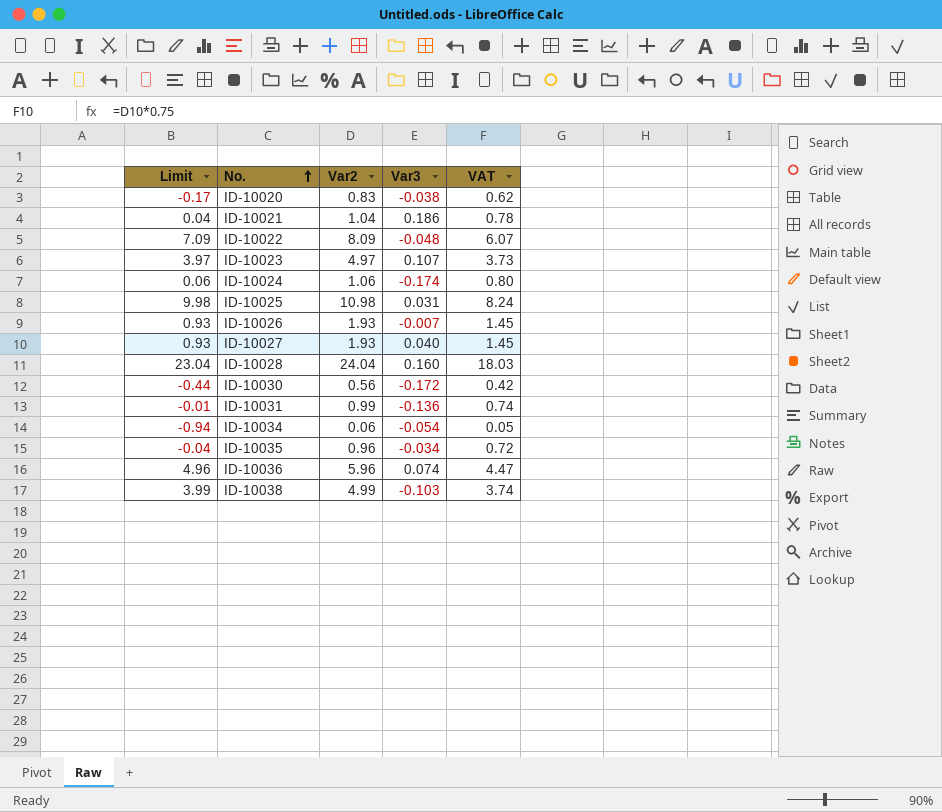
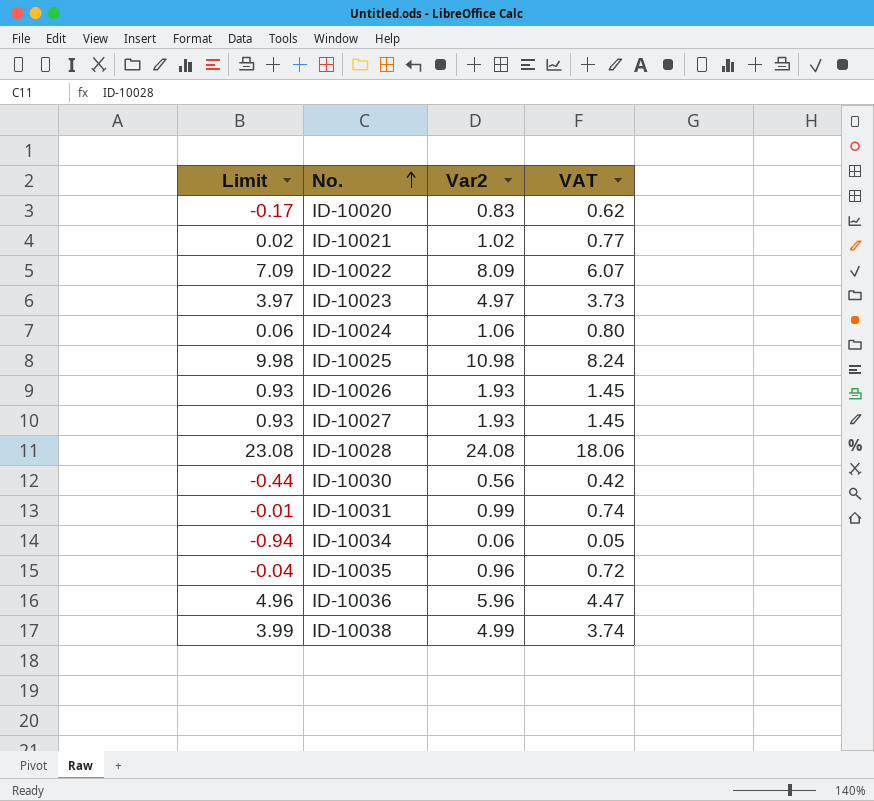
column Var3 | position: 4 -> none
ID-10021 | Limit: 0.04 -> 0.02
ID-10021 | Var2: 1.04 -> 1.02
ID-10021 | VAT: 0.78 -> 0.77
ID-10028 | Limit: 23.04 -> 23.08
ID-10028 | Var2: 24.04 -> 24.08
ID-10028 | VAT: 18.03 -> 18.06

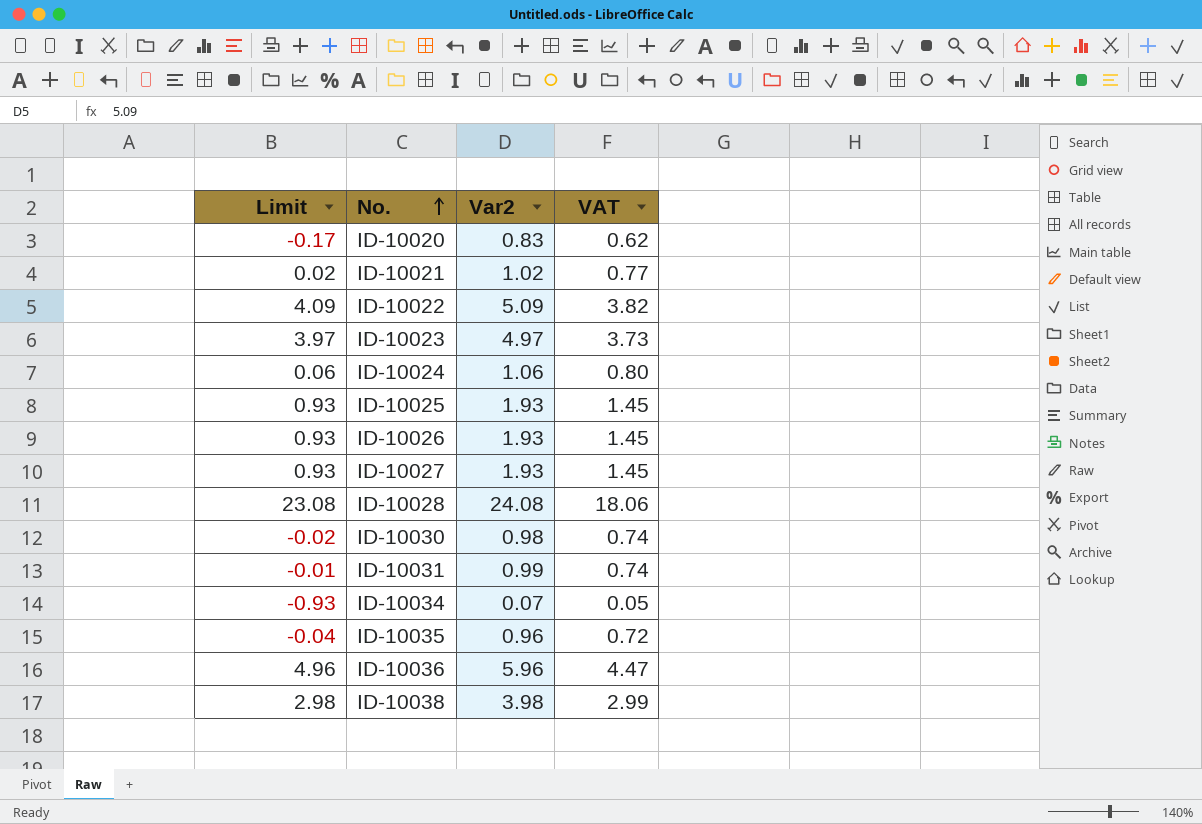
ID-10022 | Limit: 7.09 -> 4.09
ID-10022 | Var2: 8.09 -> 5.09
ID-10022 | VAT: 6.07 -> 3.82
ID-10025 | Limit: 9.98 -> 0.93
ID-10025 | Var2: 10.98 -> 1.93
ID-10025 | VAT: 8.24 -> 1.45
ID-10030 | Limit: -0.44 -> -0.02
ID-10030 | Var2: 0.56 -> 0.98
ID-10030 | VAT: 0.42 -> 0.74
ID-10034 | Limit: -0.94 -> -0.93
ID-10034 | Var2: 0.06 -> 0.07
ID-10038 | Limit: 3.99 -> 2.98
ID-10038 | Var2: 4.99 -> 3.98
ID-10038 | VAT: 3.74 -> 2.99

